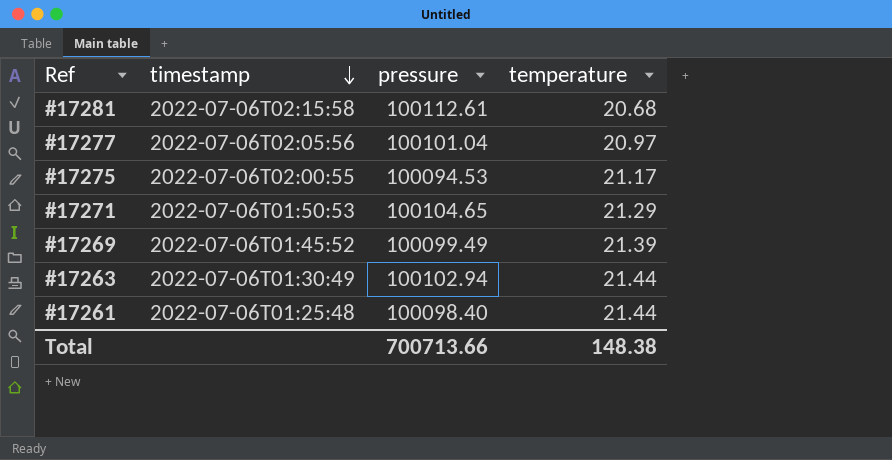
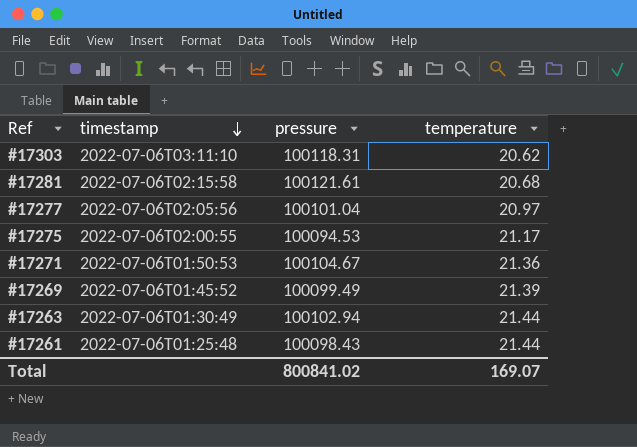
row #17303: none -> 2022-07-06T03:11:10 | 100118.31 | 20.62
#17281 | pressure: 100112.61 -> 100121.61
#17271 | pressure: 100104.65 -> 100104.67
#17271 | temperature: 21.29 -> 21.36
#17261 | pressure: 100098.40 -> 100098.43
Total | pressure: 700713.66 -> 800841.02
Total | temperature: 148.38 -> 169.07

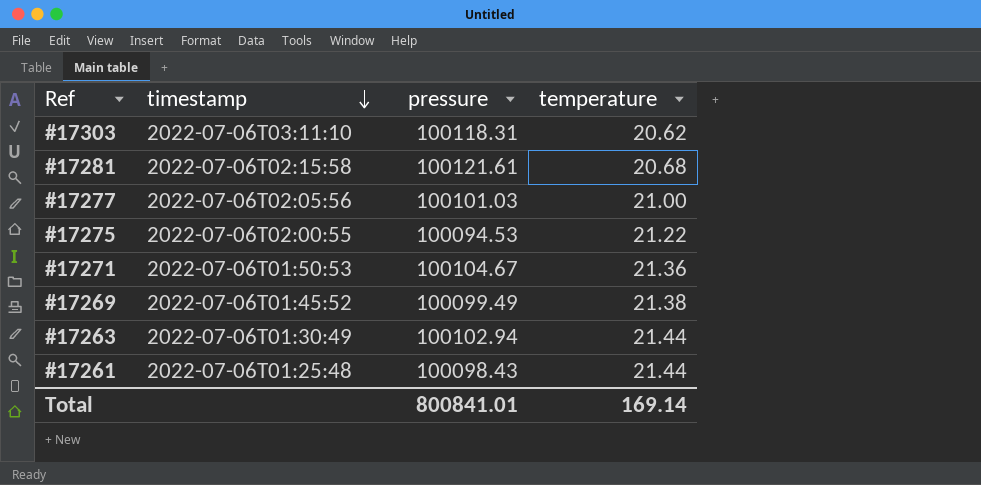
#17277 | pressure: 100101.04 -> 100101.03
#17277 | temperature: 20.97 -> 21.00
#17275 | temperature: 21.17 -> 21.22
#17269 | temperature: 21.39 -> 21.38
Total | pressure: 800841.02 -> 800841.01
Total | temperature: 169.07 -> 169.14

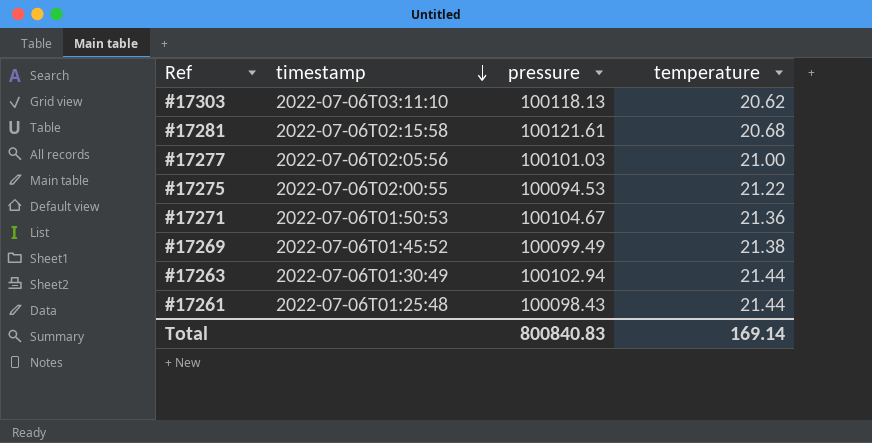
#17303 | pressure: 100118.31 -> 100118.13
Total | pressure: 800841.01 -> 800840.83

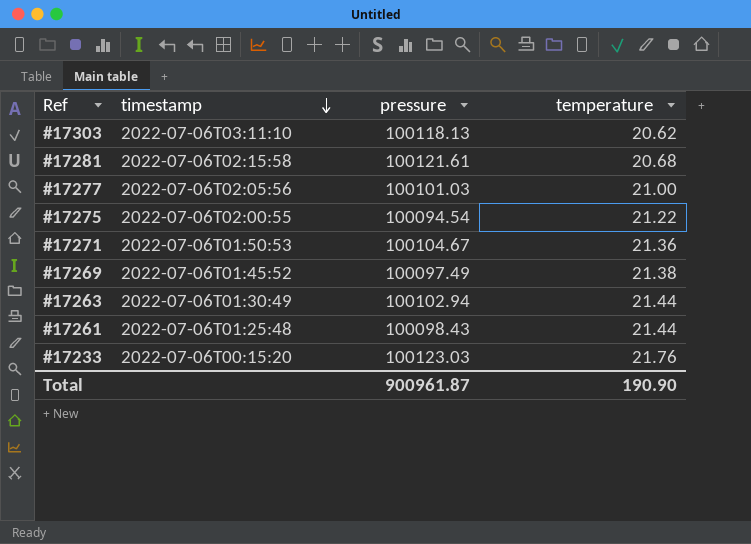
#17275 | pressure: 100094.53 -> 100094.54
#17269 | pressure: 100099.49 -> 100097.49
row #17233: none -> 2022-07-06T00:15:20 | 100123.03 | 21.76
Total | pressure: 800840.83 -> 900961.87
Total | temperature: 169.14 -> 190.90

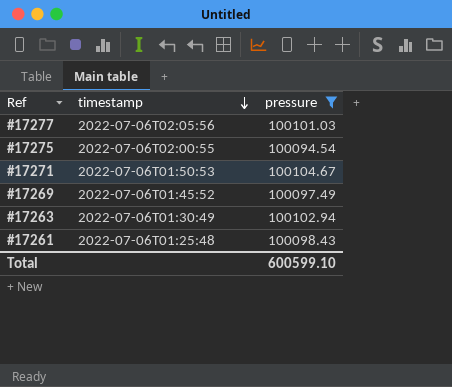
filter: none -> pressure <= 100104.67
column temperature | position: 4 -> none
Total | pressure: 900961.87 -> 600599.10

